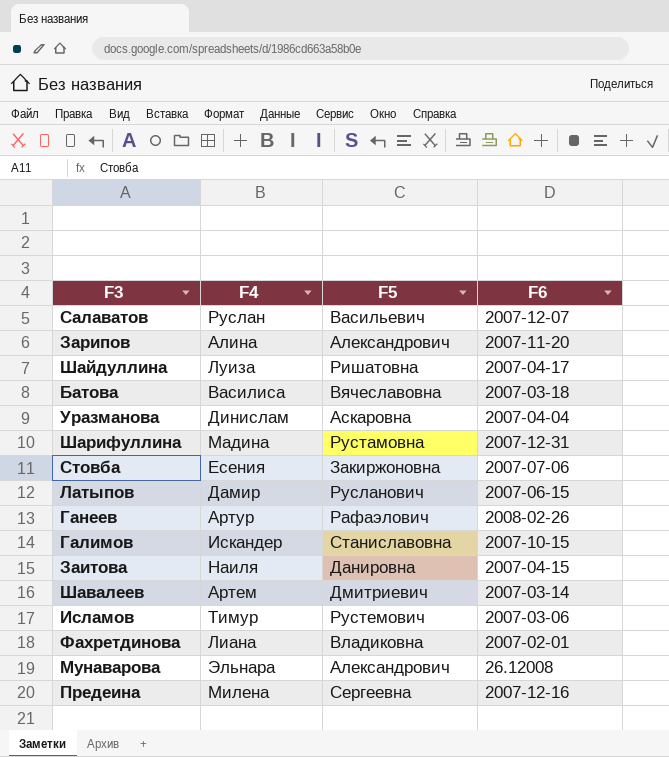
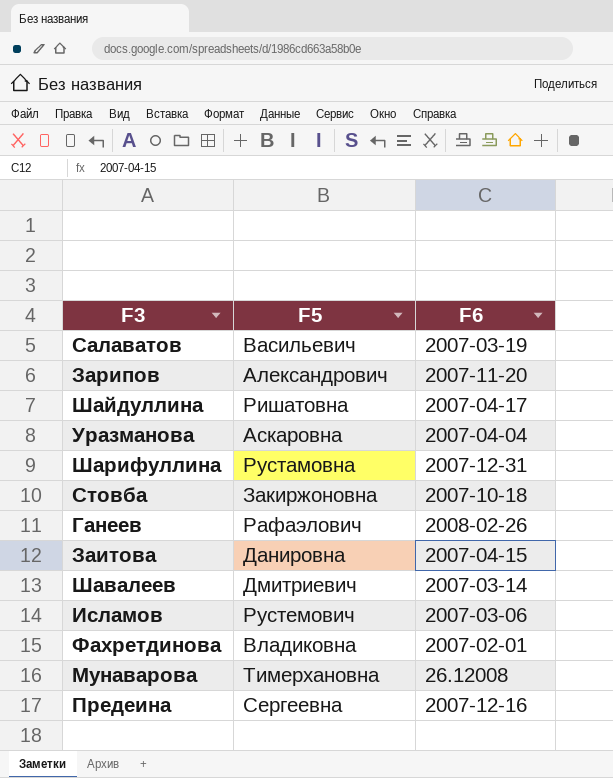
column F4 | position: 2 -> none
row Батова: Василиса | Вячеславовна | 2007-03-18 -> none
row Латыпов: Дамир | Русланович | 2007-06-15 -> none
row Галимов: Искандер | Станиславовна | 2007-10-15 -> none
Салаватов | F6: 2007-12-07 -> 2007-03-19
Стовба | F6: 2007-07-06 -> 2007-10-18
Мунаварова | F5: Александрович -> Тимерхановна

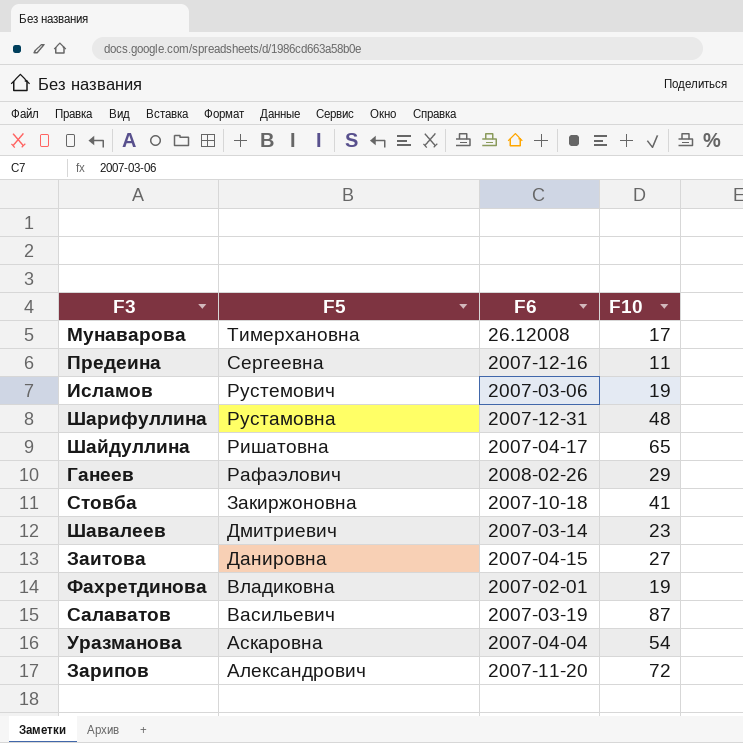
row order: none -> F5 descending
column F10 | position: none -> 4

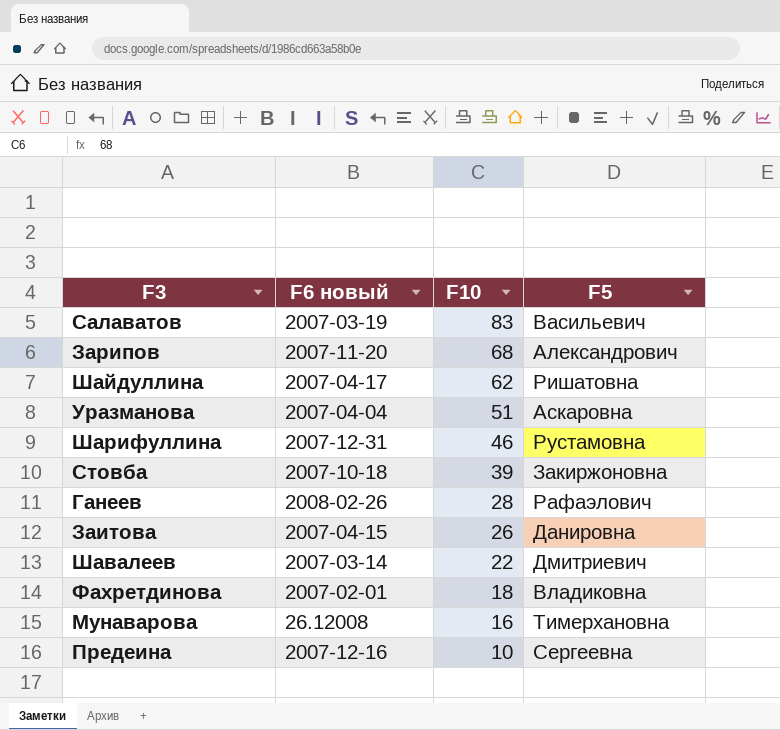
row order: F5 descending -> F10 descending
column name: F6 -> F6 новый
column F5 | position: 2 -> 4
row Исламов: Рустемович | 2007-03-06 | 19 -> none
Салаватов | F10: 87 -> 83
Зарипов | F10: 72 -> 68
Шайдуллина | F10: 65 -> 62
Уразманова | F10: 54 -> 51
Шарифуллина | F10: 48 -> 46
Стовба | F10: 41 -> 39
Ганеев | F10: 29 -> 28
Заитова | F10: 27 -> 26
Шавалеев | F10: 23 -> 22
Фахретдинова | F10: 19 -> 18
Мунаварова | F10: 17 -> 16
Предеина | F10: 11 -> 10

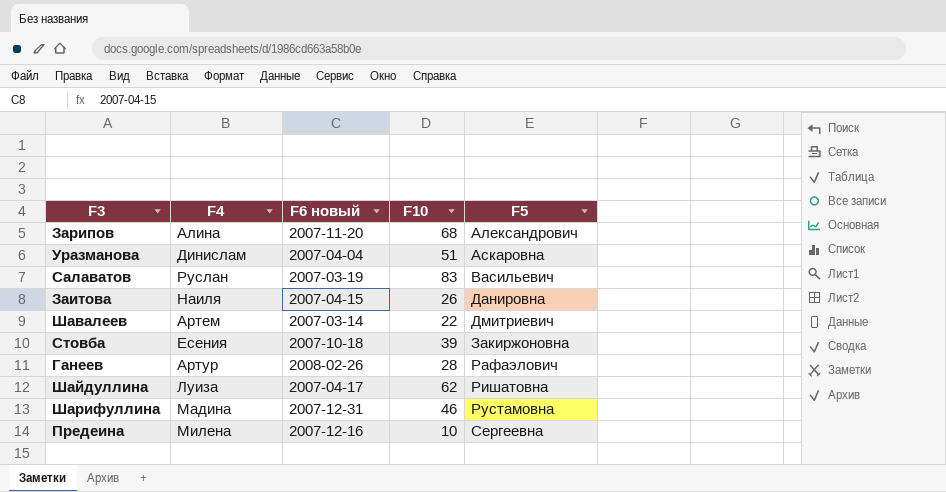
row order: F10 descending -> F5 ascending
column F4 | position: none -> 2
row Фахретдинова: 2007-02-01 | 18 | Владиковна -> none
row Мунаварова: 26.12008 | 16 | Тимерхановна -> none

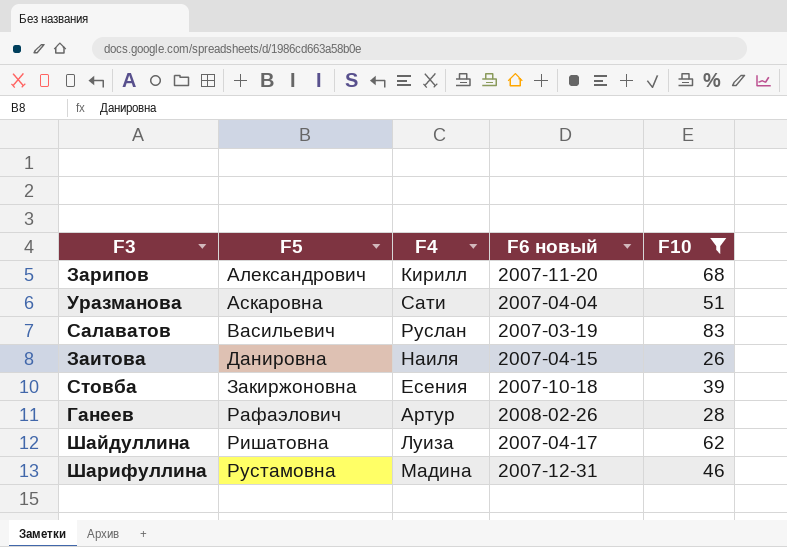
filter: none -> F10 >= 26
column F5 | position: 5 -> 2
Зарипов | F4: Алина -> Кирилл
Уразманова | F4: Динислам -> Сати

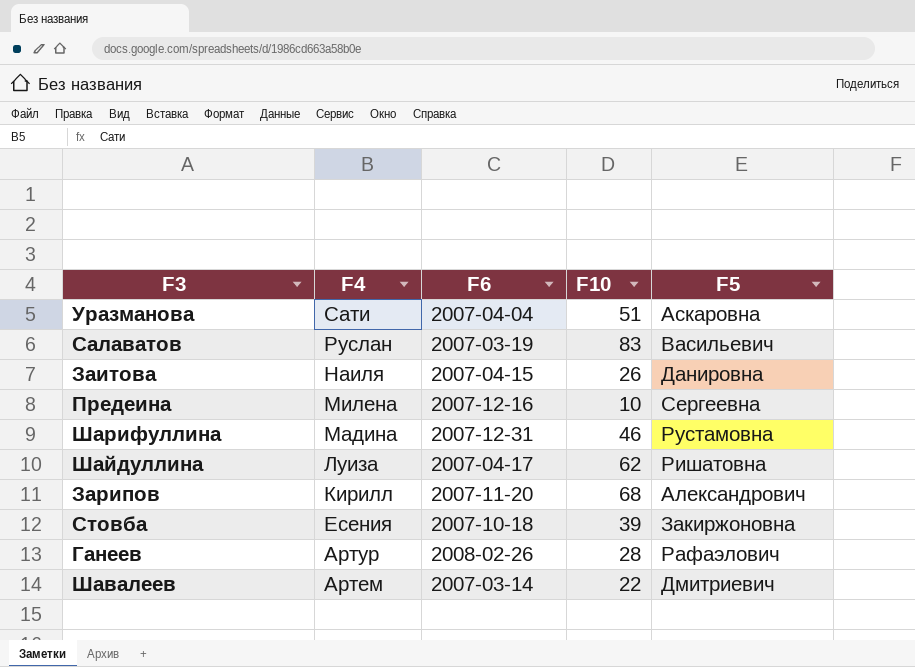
filter: F10 >= 26 -> none
row order: F5 ascending -> F4 descending
column name: F6 новый -> F6
column F5 | position: 2 -> 5

